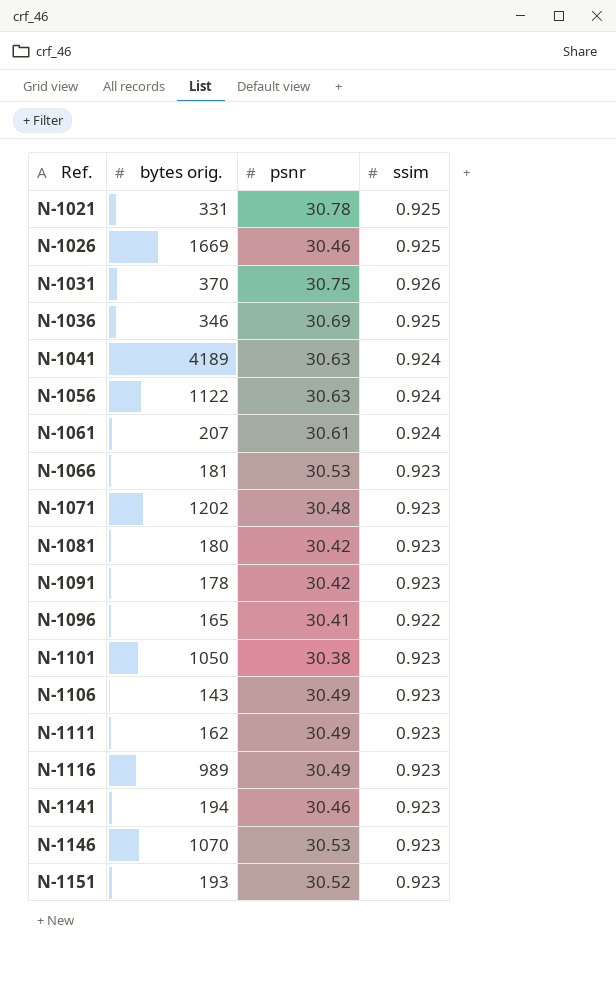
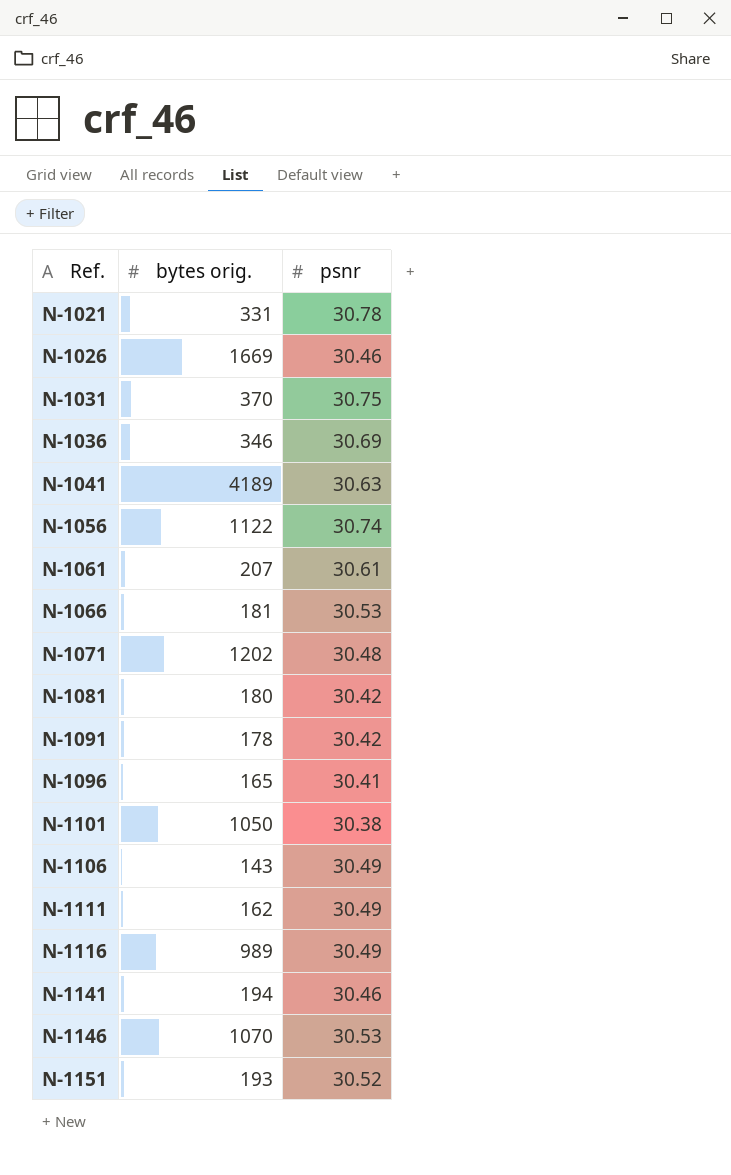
column ssim | position: 4 -> none
N-1056 | psnr: 30.63 -> 30.74

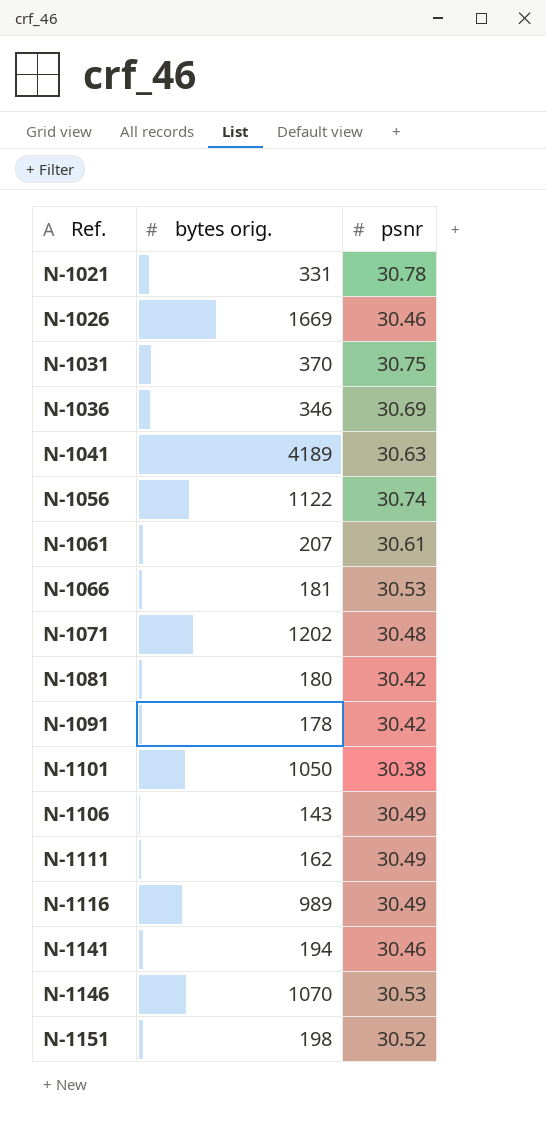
row N-1096: 165 | 30.41 -> none
N-1151 | bytes orig.: 193 -> 198

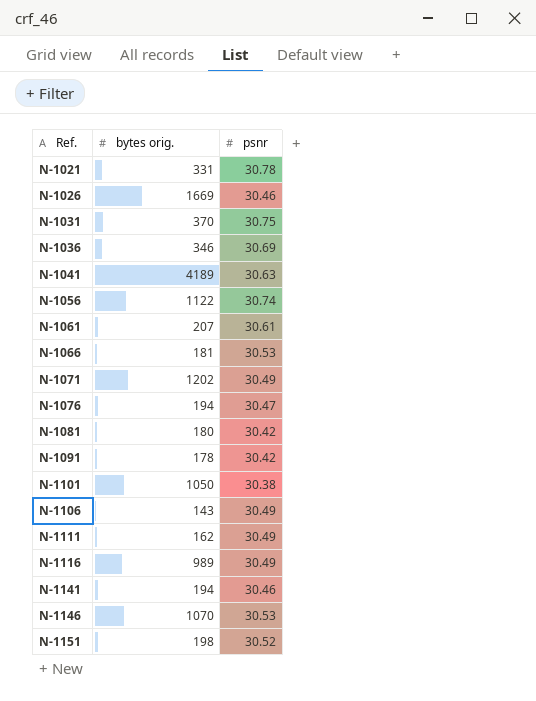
N-1071 | psnr: 30.48 -> 30.49
row N-1076: none -> 194 | 30.47

